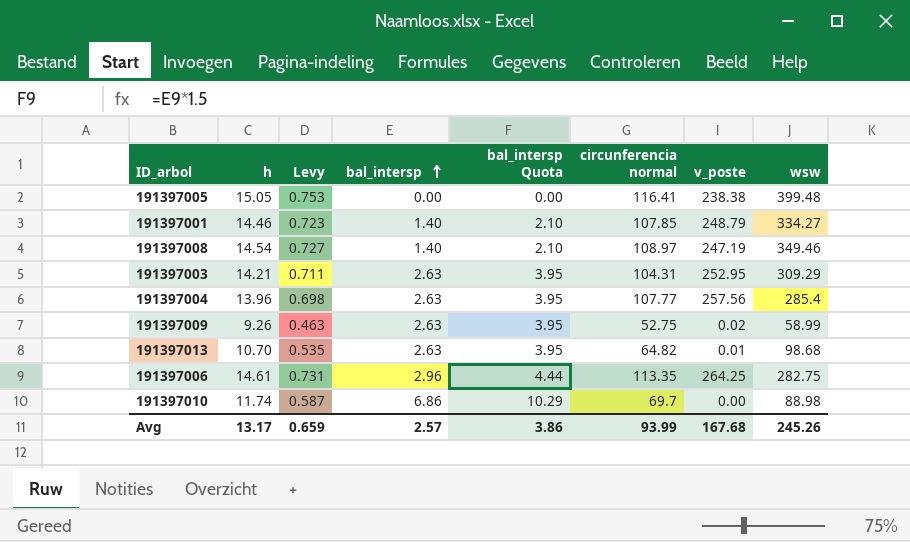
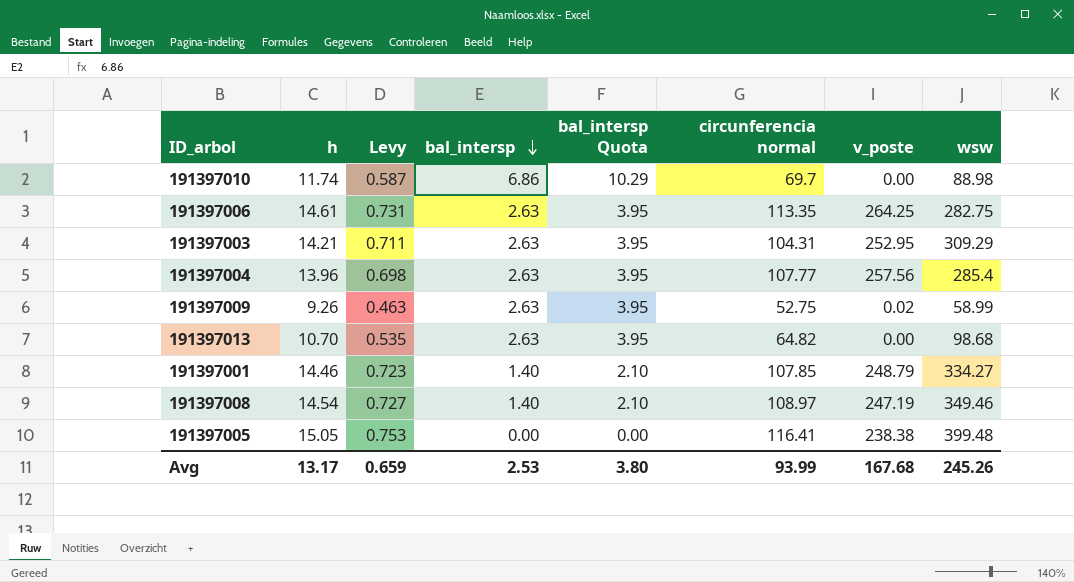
row order: bal_intersp ascending -> bal_intersp descending
191397006 | bal_intersp: 2.96 -> 2.63
191397006 | bal_intersp Quota: 4.44 -> 3.95
191397013 | v_poste: 0.01 -> 0.00
Avg | bal_intersp: 2.57 -> 2.53
Avg | bal_intersp Quota: 3.86 -> 3.80

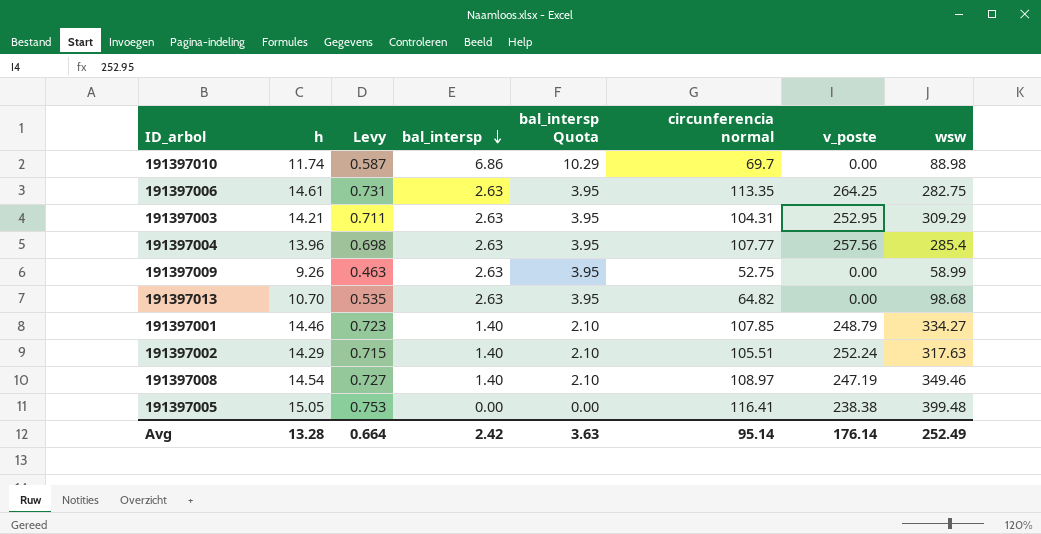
191397009 | v_poste: 0.02 -> 0.00
row 191397002: none -> 14.29 | 0.715 | 1.40 | 2.10 | 105.51 | 252.24 | 317.63
Avg | h: 13.17 -> 13.28
Avg | Levy: 0.659 -> 0.664
Avg | bal_intersp: 2.53 -> 2.42
Avg | bal_intersp Quota: 3.80 -> 3.63
Avg | circunferencia normal: 93.99 -> 95.14
Avg | v_poste: 167.68 -> 176.14
Avg | wsw: 245.26 -> 252.49

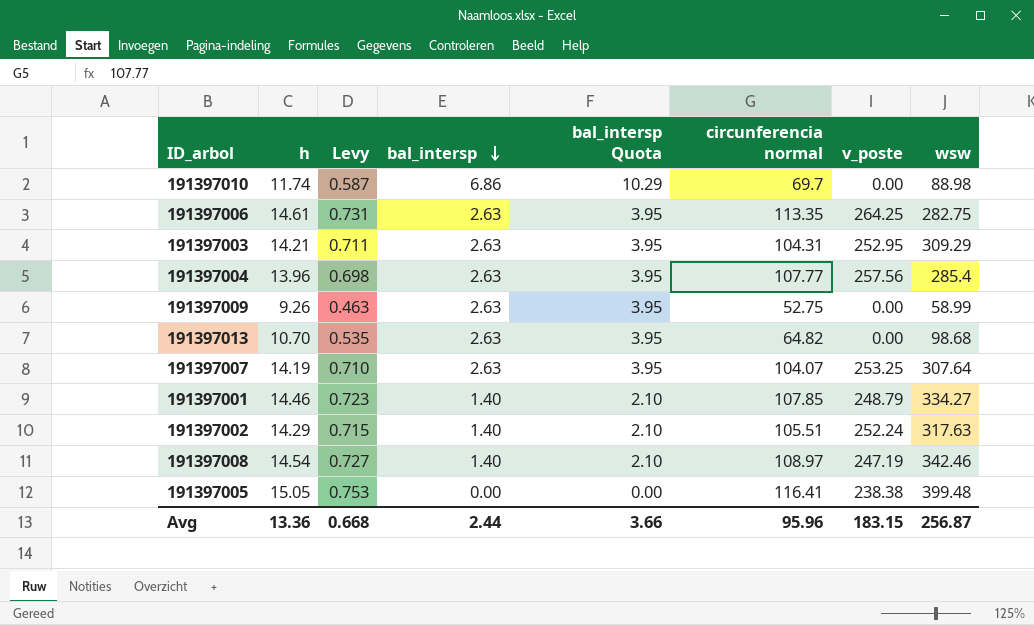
row 191397007: none -> 14.19 | 0.710 | 2.63 | 3.95 | 104.07 | 253.25 | 307.64
191397008 | wsw: 349.46 -> 342.46
Avg | h: 13.28 -> 13.36
Avg | Levy: 0.664 -> 0.668
Avg | bal_intersp: 2.42 -> 2.44
Avg | bal_intersp Quota: 3.63 -> 3.66
Avg | circunferencia normal: 95.14 -> 95.96
Avg | v_poste: 176.14 -> 183.15
Avg | wsw: 252.49 -> 256.87

